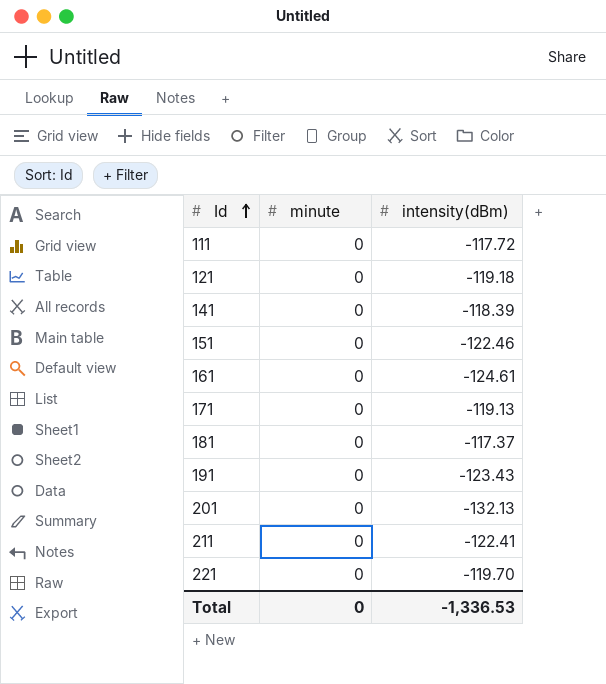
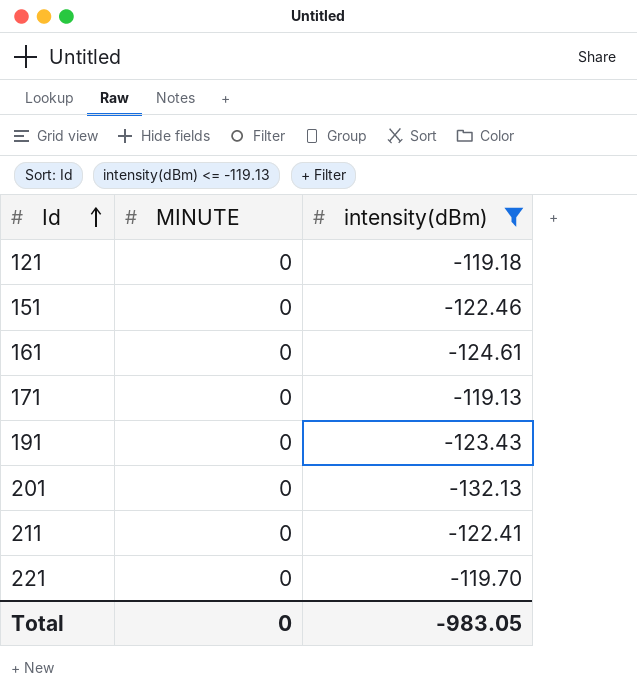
filter: none -> intensity(dBm) <= -119.13
column name: minute -> MINUTE
Total | intensity(dBm): -1,336.53 -> -983.05

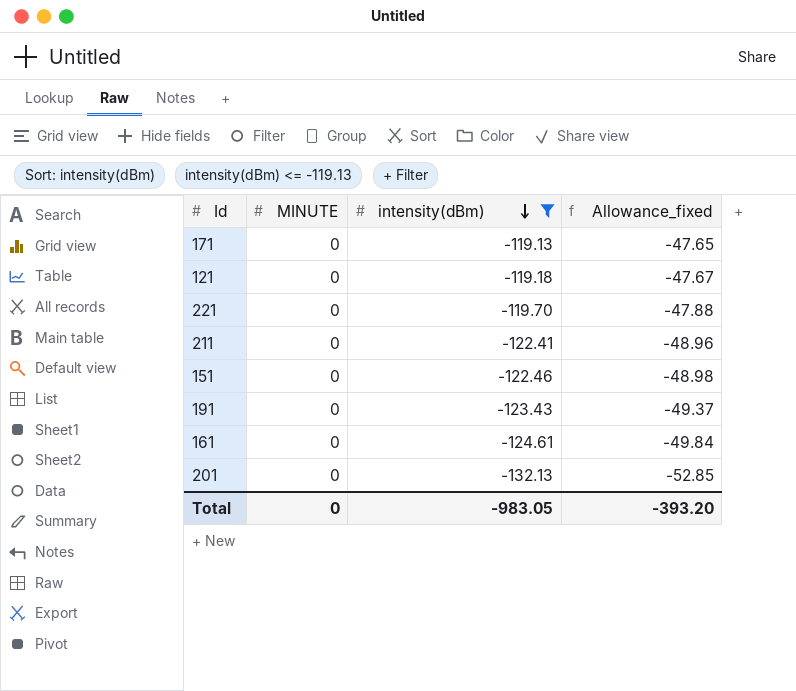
row order: Id ascending -> intensity(dBm) descending
column Allowance_fixed | formula: none -> [intensity(dBm)] * 0.4

